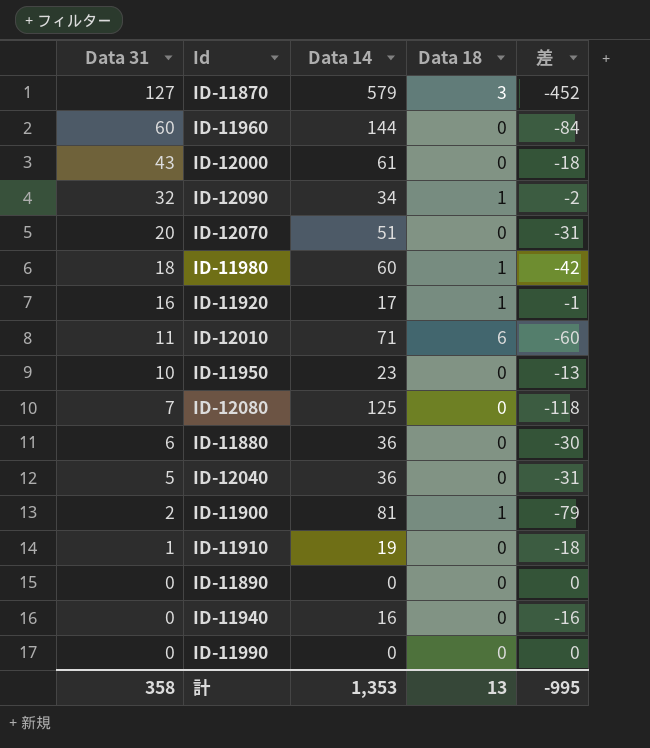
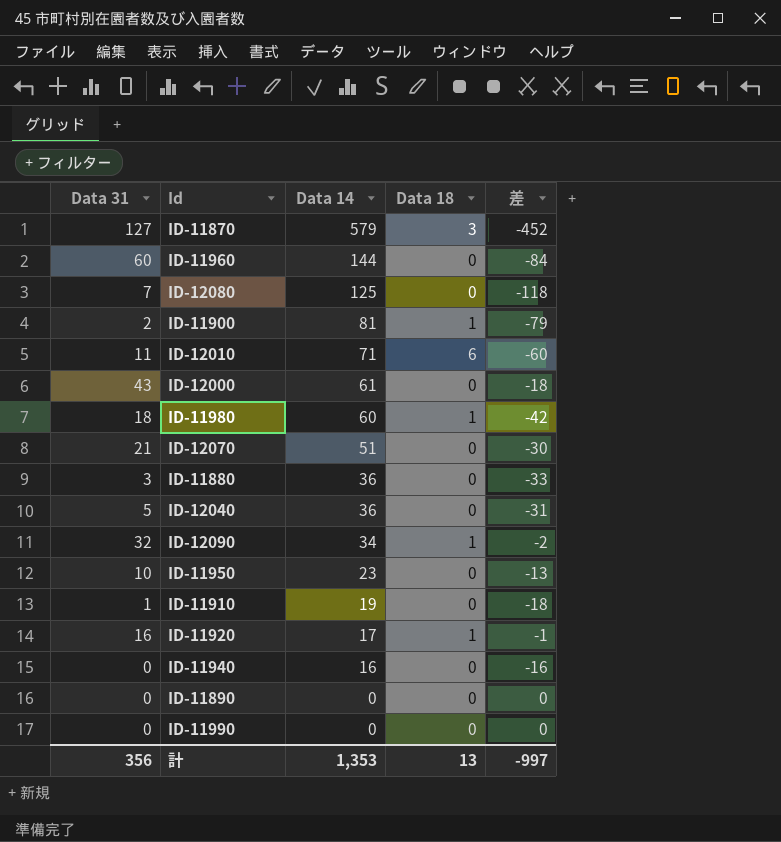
row order: Data 31 descending -> Data 14 descending
ID-12070 | Data 31: 20 -> 21
ID-12070 | 差: -31 -> -30
ID-11880 | Data 31: 6 -> 3
ID-11880 | 差: -30 -> -33
計 | Data 31: 358 -> 356
計 | 差: -995 -> -997

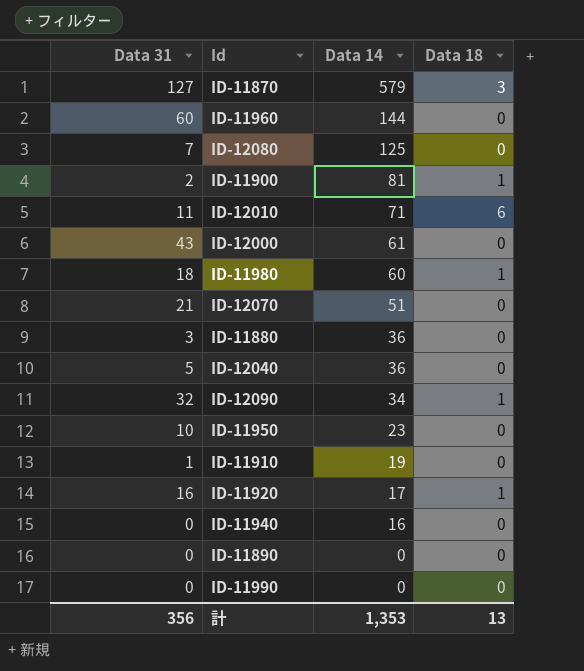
column 差 | formula: [Data 31] - [Data 14] -> none

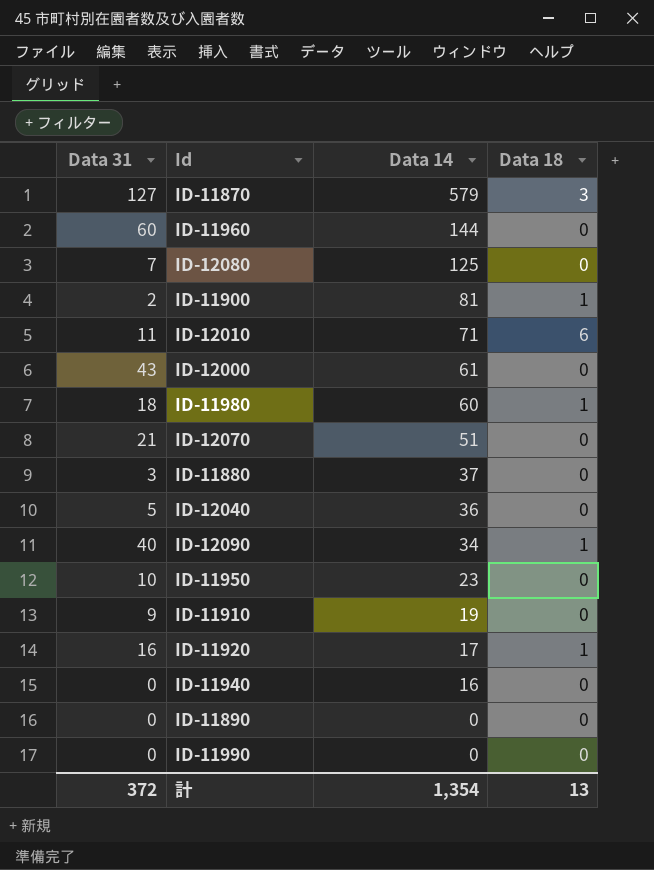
ID-11880 | Data 14: 36 -> 37
ID-12090 | Data 31: 32 -> 40
ID-11910 | Data 31: 1 -> 9
計 | Data 31: 356 -> 372
計 | Data 14: 1,353 -> 1,354

